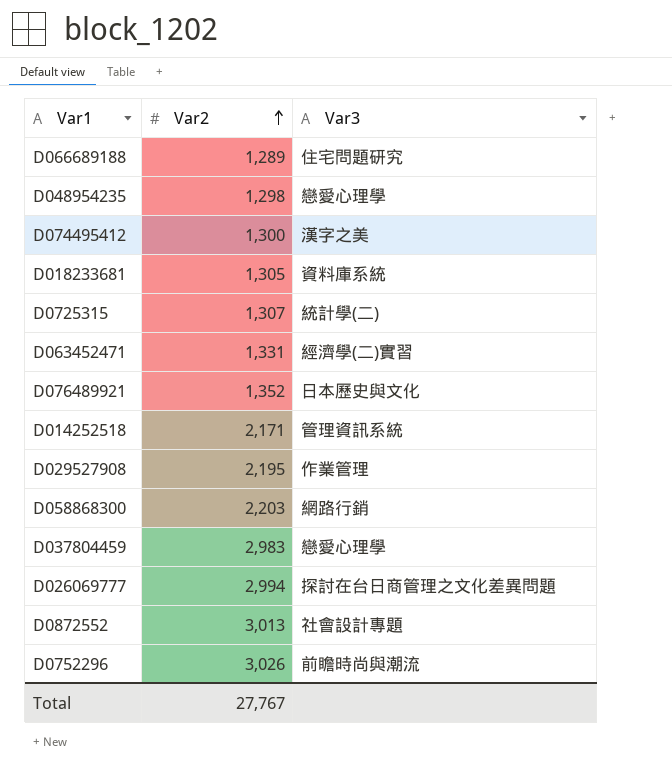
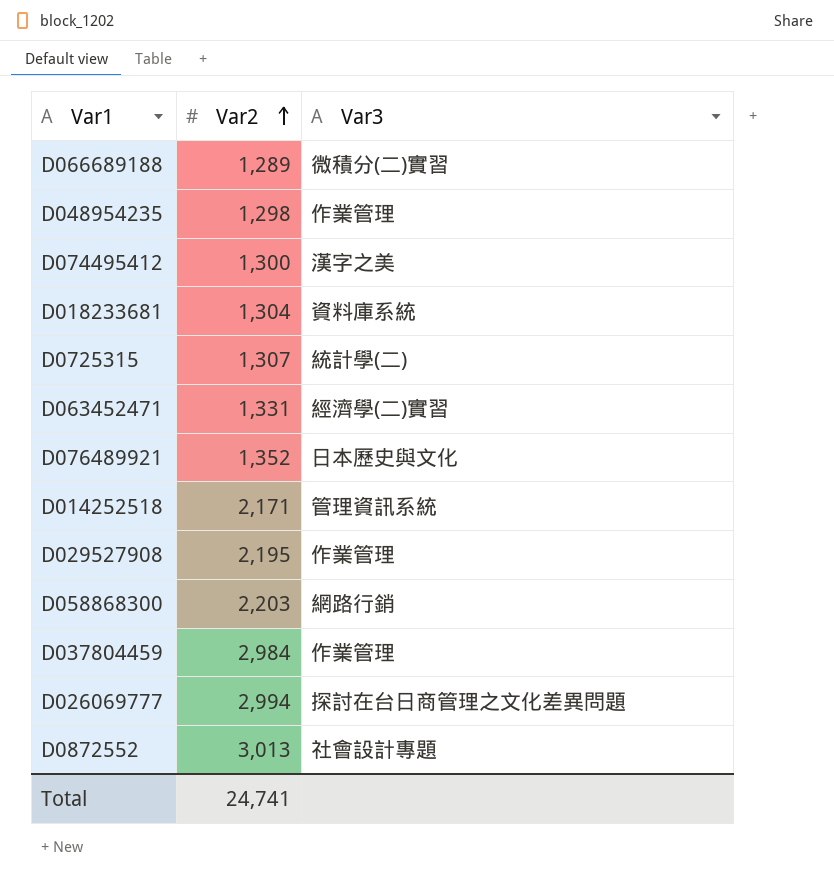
row D0752296: 3,026 | 前瞻時尚與潮流 -> none
D066689188 | Var3: 住宅問題研究 -> 微積分(二)實習
D048954235 | Var3: 戀愛心理學 -> 作業管理
D018233681 | Var2: 1,305 -> 1,304
D037804459 | Var2: 2,983 -> 2,984
D037804459 | Var3: 戀愛心理學 -> 作業管理
Total | Var2: 27,767 -> 24,741

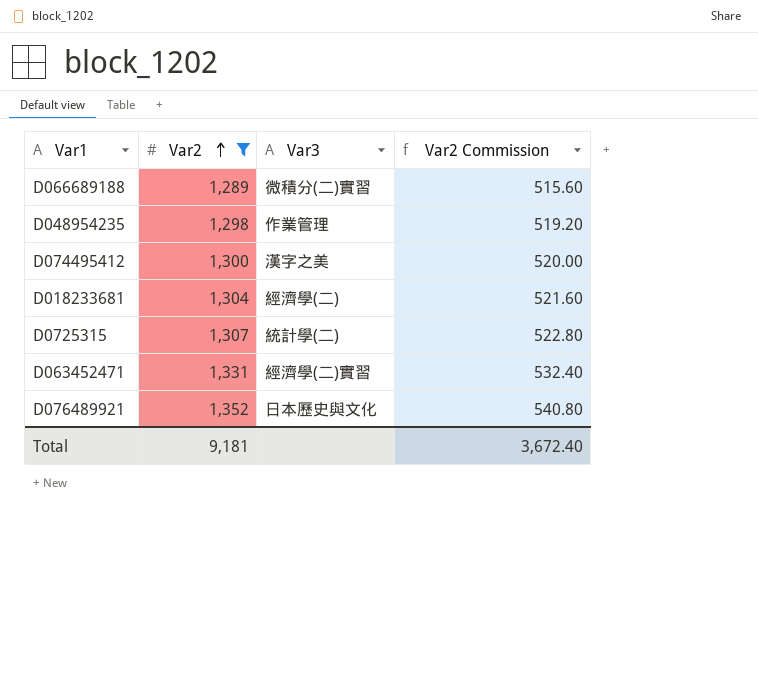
filter: none -> Var2 <= 1,352
column Var2 Commission | formula: none -> [Var2] * 0.4
D018233681 | Var3: 資料庫系統 -> 經濟學(二)
Total | Var2: 24,741 -> 9,181

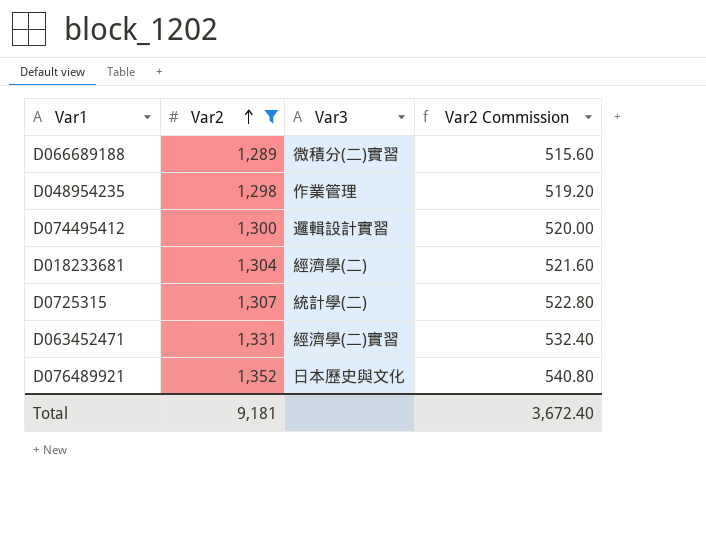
D074495412 | Var3: 漢字之美 -> 邏輯設計實習

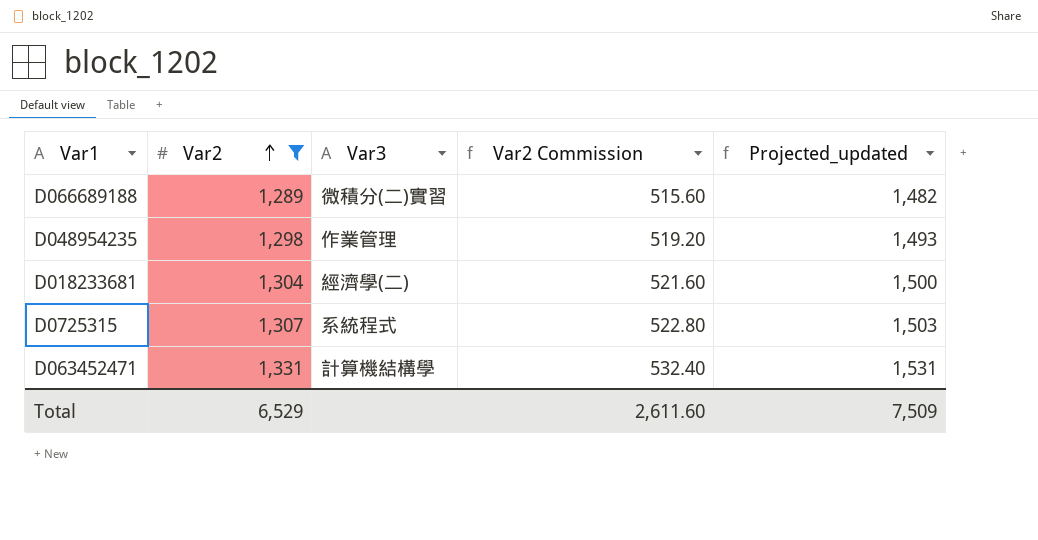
column Projected_updated | formula: none -> [Var2] * 1.15
row D074495412: 1,300 | 邏輯設計實習 | 520.00 -> none
row D076489921: 1,352 | 日本歷史與文化 | 540.80 -> none
D0725315 | Var3: 統計學(二) -> 系統程式
D063452471 | Var3: 經濟學(二)實習 -> 計算機結構學
Total | Var2: 9,181 -> 6,529
Total | Var2 Commission: 3,672.40 -> 2,611.60

